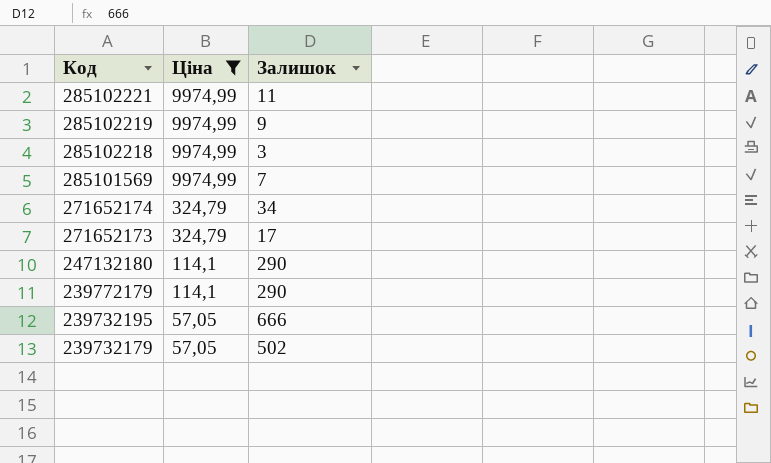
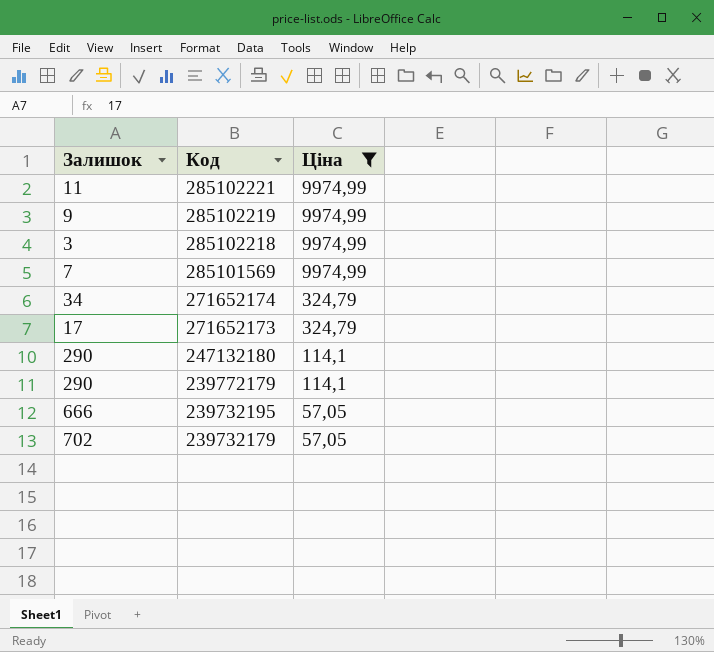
column Залишок | position: 3 -> 1
239732179 | Залишок: 502 -> 702

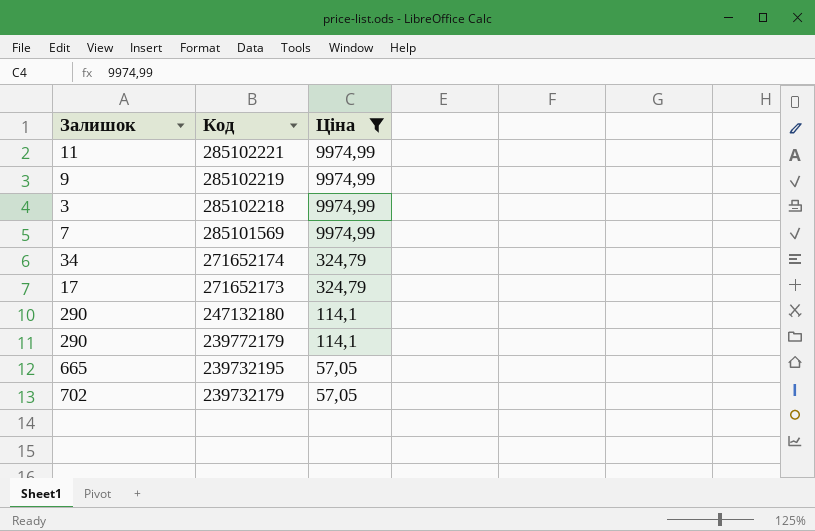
239732195 | Залишок: 666 -> 665

